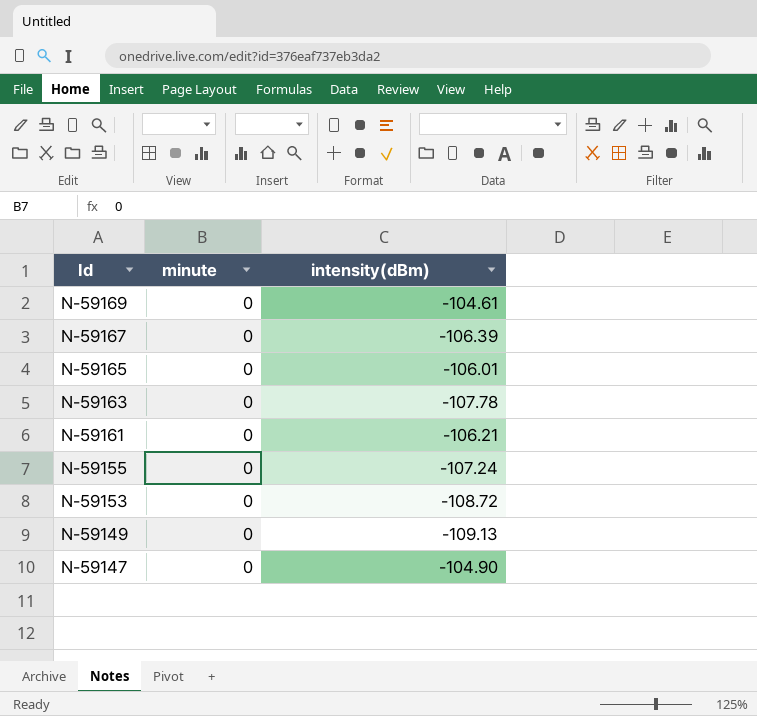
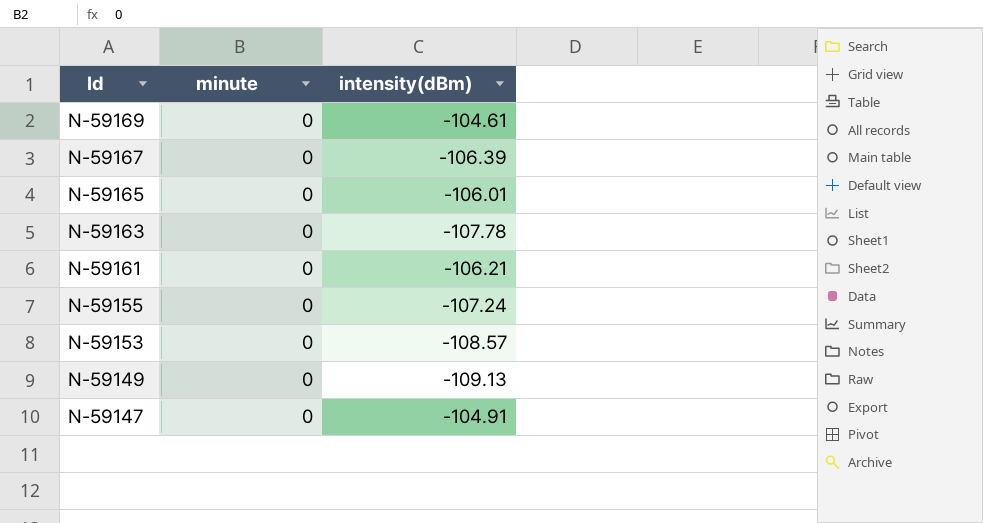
N-59153 | intensity(dBm): -108.72 -> -108.57
N-59147 | intensity(dBm): -104.90 -> -104.91

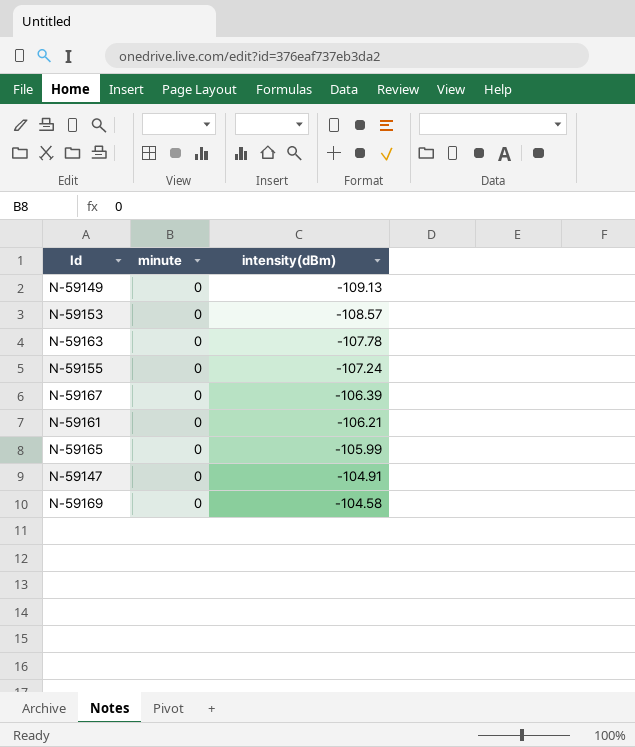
row order: Id descending -> intensity(dBm) ascending
N-59165 | intensity(dBm): -106.01 -> -105.99
N-59169 | intensity(dBm): -104.61 -> -104.58

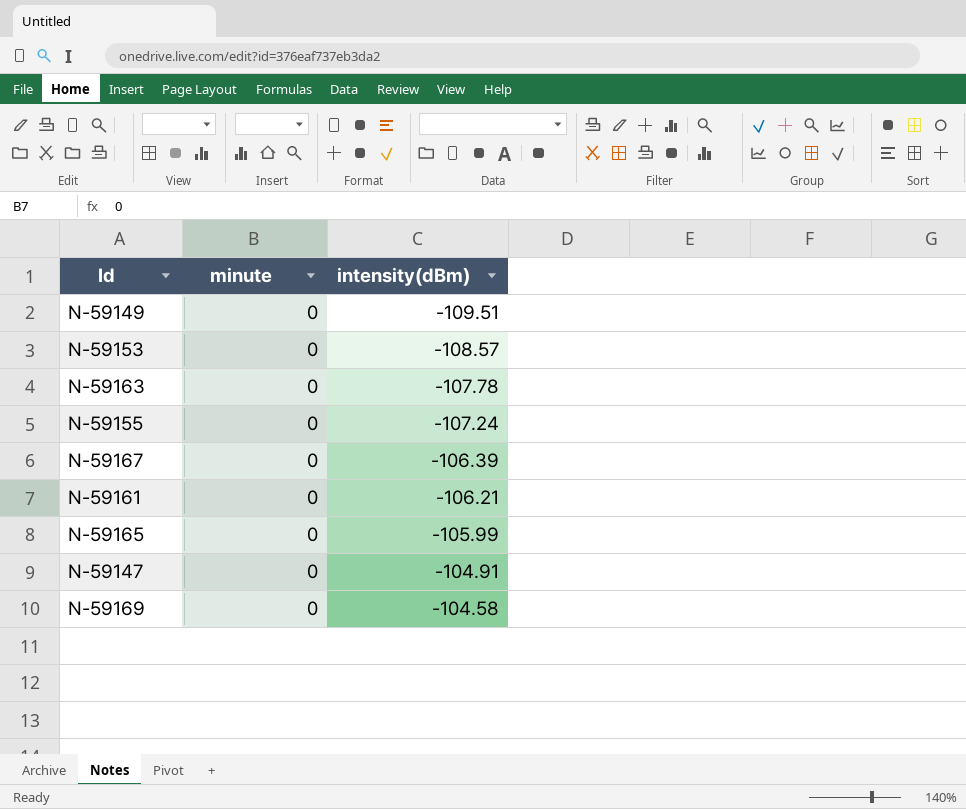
N-59149 | intensity(dBm): -109.13 -> -109.51

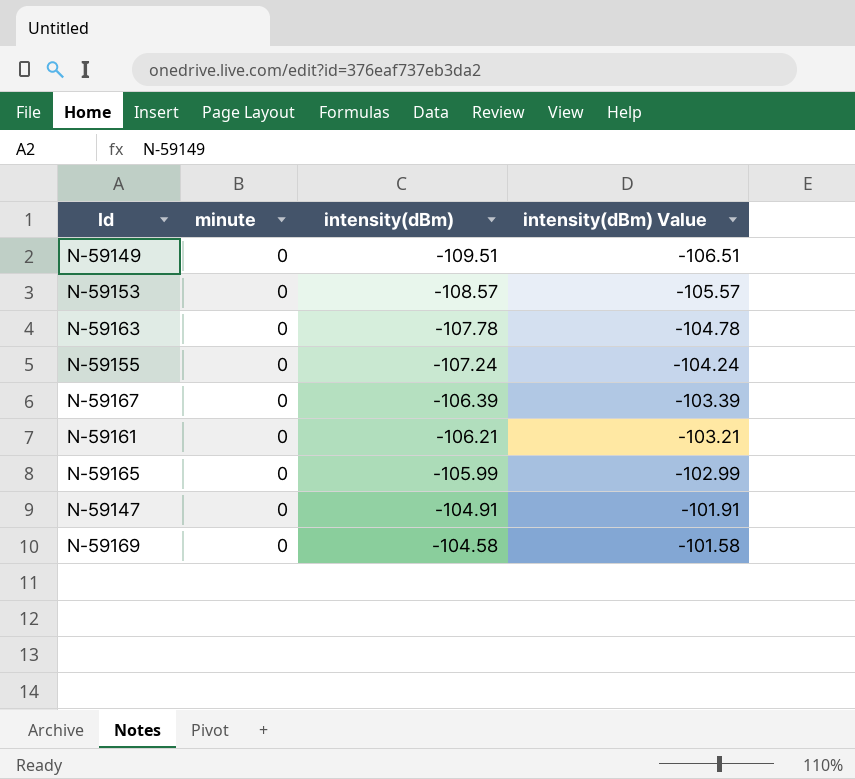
column intensity(dBm) Value | formula: none -> [intensity(dBm)] + 3

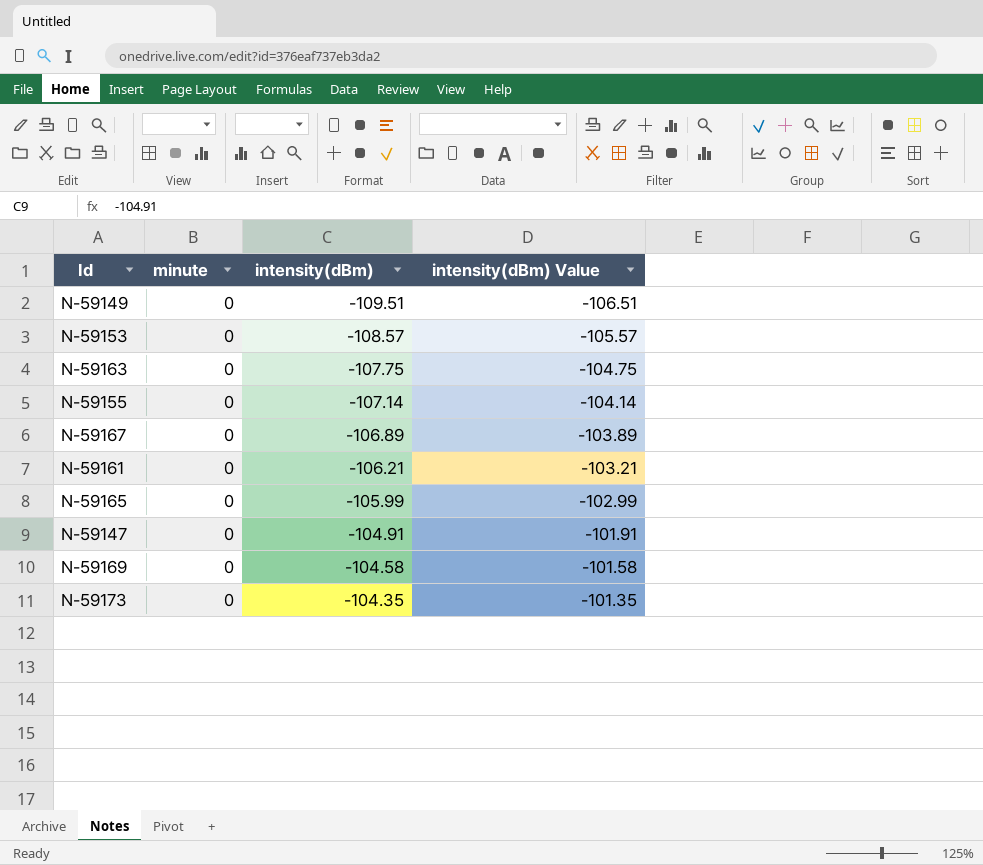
N-59163 | intensity(dBm): -107.78 -> -107.75
N-59163 | intensity(dBm) Value: -104.78 -> -104.75
N-59155 | intensity(dBm): -107.24 -> -107.14
N-59155 | intensity(dBm) Value: -104.24 -> -104.14
N-59167 | intensity(dBm): -106.39 -> -106.89
N-59167 | intensity(dBm) Value: -103.39 -> -103.89
row N-59173: none -> 0 | -104.35 | -101.35

